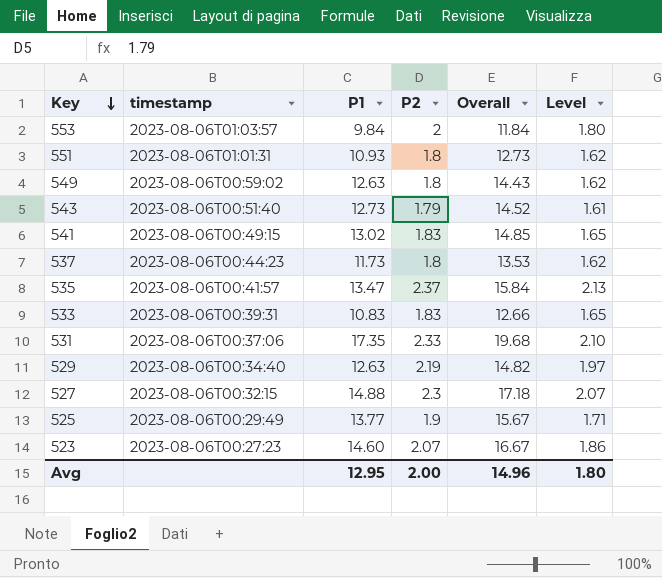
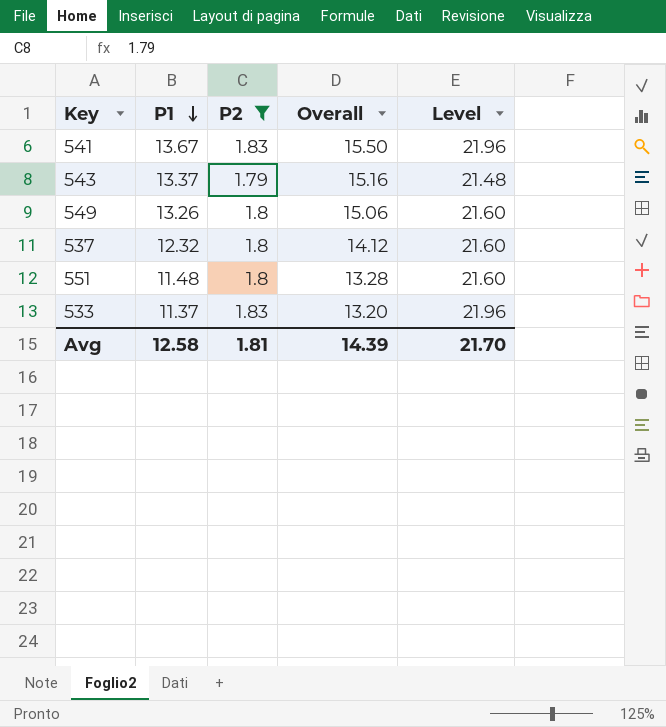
filter: none -> P2 <= 1.83
row order: Key descending -> P1 descending
column timestamp | position: 2 -> none
column Level | formula: [P2] * 0.9 -> [P2] * 12
541 | P1: 13.02 -> 13.67
541 | Overall: 14.85 -> 15.50
543 | P1: 12.73 -> 13.37
543 | Overall: 14.52 -> 15.16
549 | P1: 12.63 -> 13.26
549 | Overall: 14.43 -> 15.06
537 | P1: 11.73 -> 12.32
537 | Overall: 13.53 -> 14.12
551 | P1: 10.93 -> 11.48
551 | Overall: 12.73 -> 13.28
533 | P1: 10.83 -> 11.37
533 | Overall: 12.66 -> 13.20
Avg | P1: 12.95 -> 12.58
Avg | P2: 2.00 -> 1.81
Avg | Overall: 14.96 -> 14.39
Avg | Level: 1.80 -> 21.70

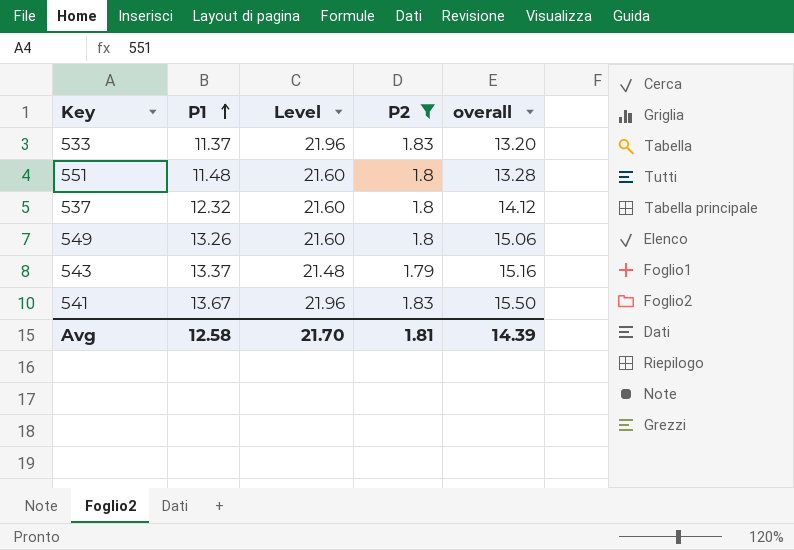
row order: P1 descending -> P1 ascending
column Level | position: 5 -> 3
column name: Overall -> overall

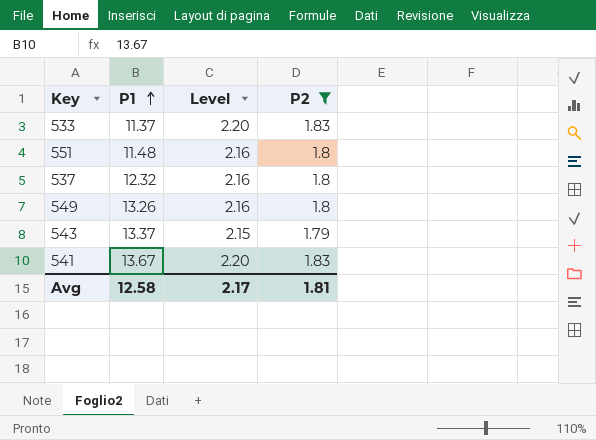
column overall | formula: [P1] + [P2] -> none
column Level | formula: [P2] * 12 -> [P2] * 1.2
Avg | Level: 21.70 -> 2.17

